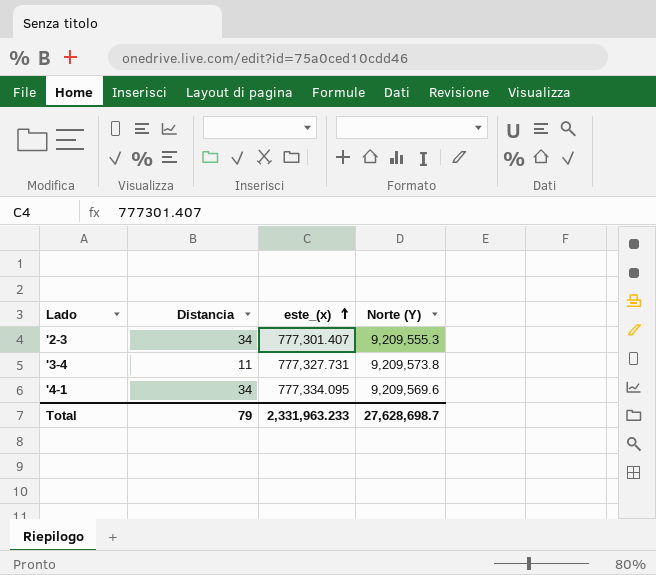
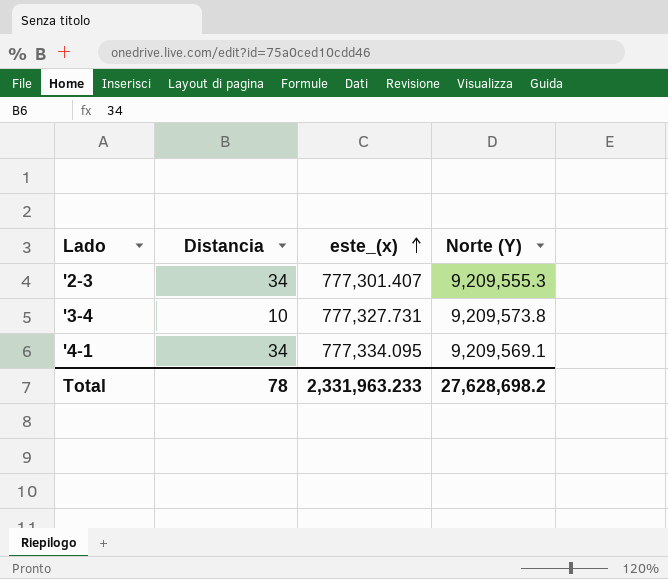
'3-4 | Distancia: 11 -> 10
'4-1 | Norte (Y): 9,209,569.6 -> 9,209,569.1
Total | Distancia: 79 -> 78
Total | Norte (Y): 27,628,698.7 -> 27,628,698.2

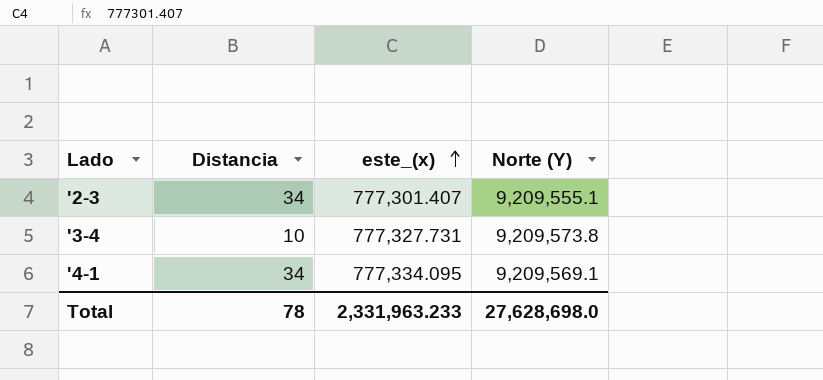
'2-3 | Norte (Y): 9,209,555.3 -> 9,209,555.1
Total | Norte (Y): 27,628,698.2 -> 27,628,698.0

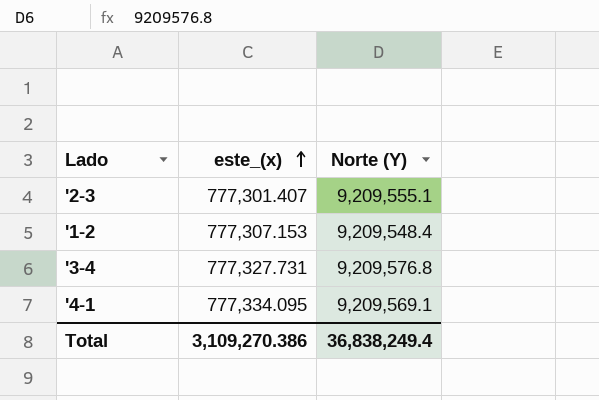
column Distancia | position: 2 -> none
row '1-2: none -> 777,307.153 | 9,209,548.4
'3-4 | Norte (Y): 9,209,573.8 -> 9,209,576.8
Total | este_(x): 2,331,963.233 -> 3,109,270.386
Total | Norte (Y): 27,628,698.0 -> 36,838,249.4

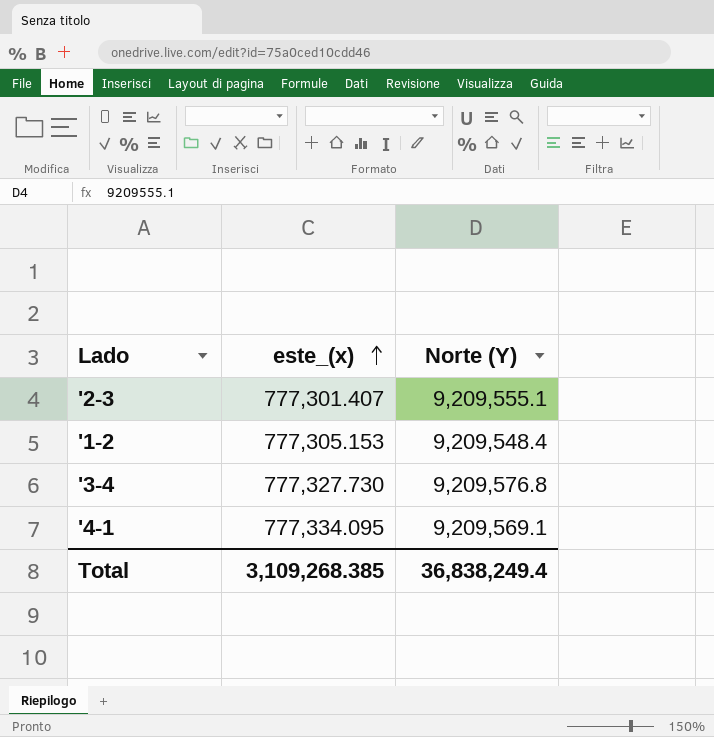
'1-2 | este_(x): 777,307.153 -> 777,305.153
'3-4 | este_(x): 777,327.731 -> 777,327.730
Total | este_(x): 3,109,270.386 -> 3,109,268.385

